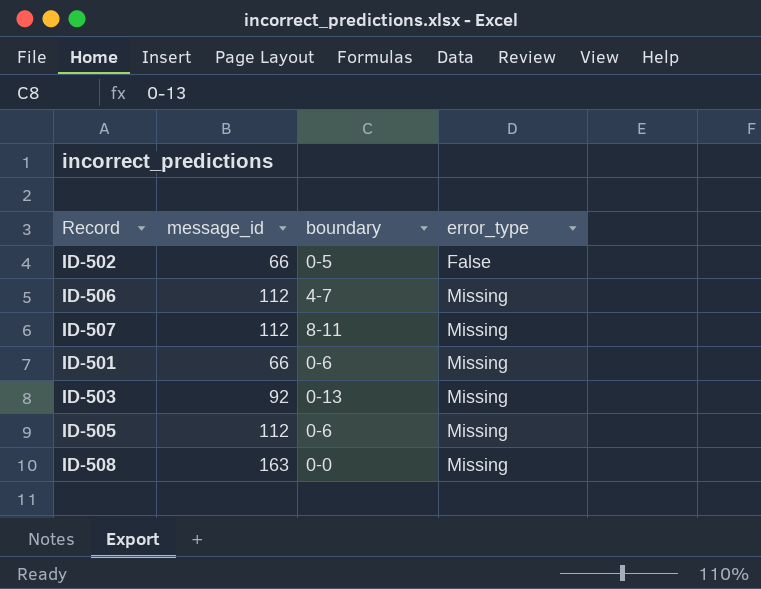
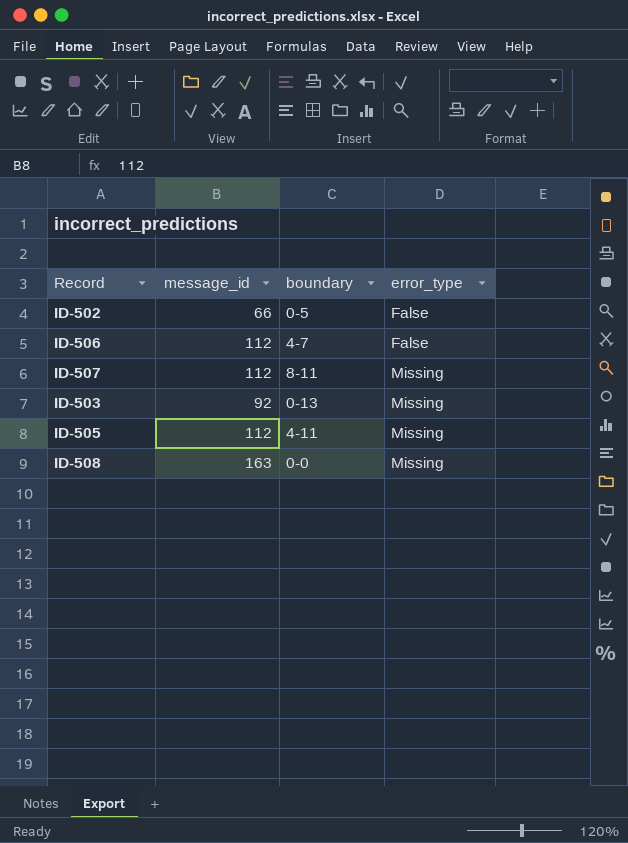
row ID-501: 66 | 0-6 | Missing -> none
ID-506 | error_type: Missing -> False
ID-505 | boundary: 0-6 -> 4-11

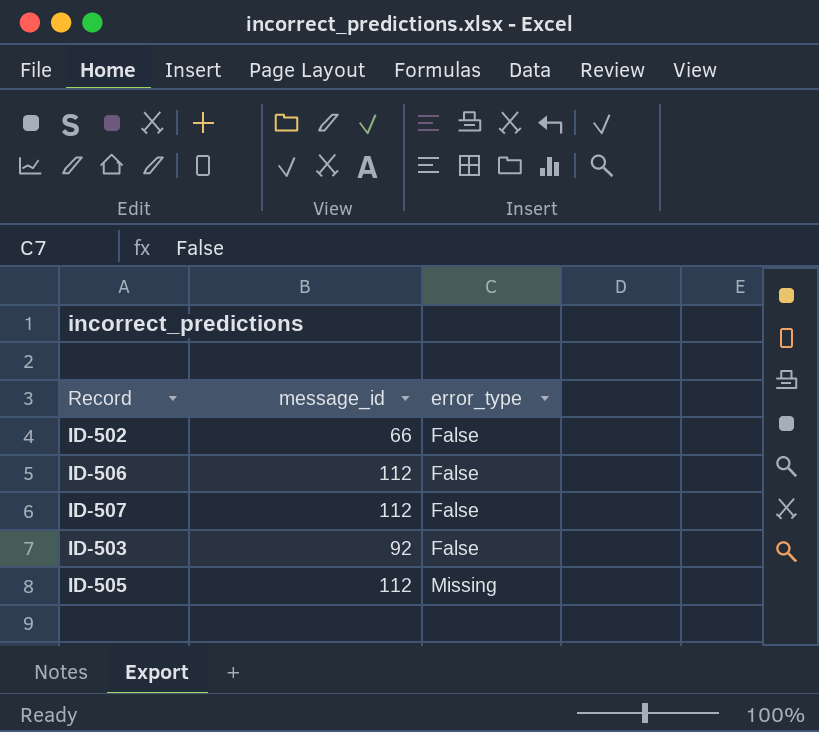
column boundary | position: 3 -> none
row ID-508: 163 | 0-0 | Missing -> none
ID-507 | error_type: Missing -> False
ID-503 | error_type: Missing -> False

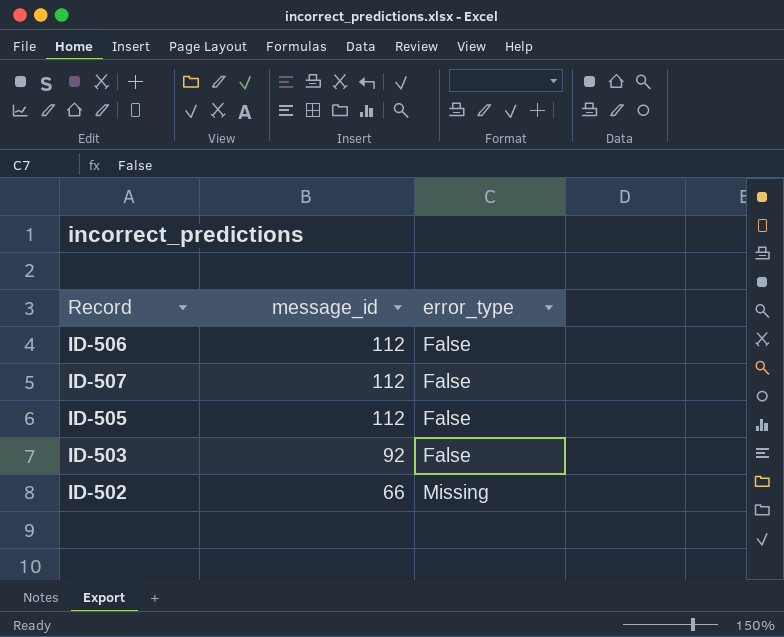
row order: error_type ascending -> message_id descending
ID-505 | error_type: Missing -> False
ID-502 | error_type: False -> Missing

